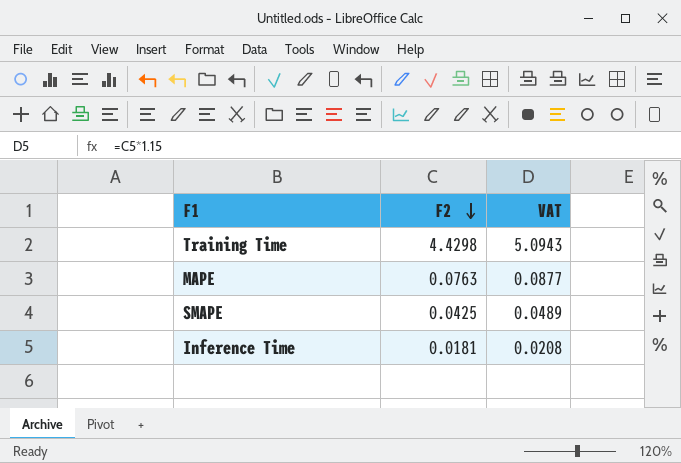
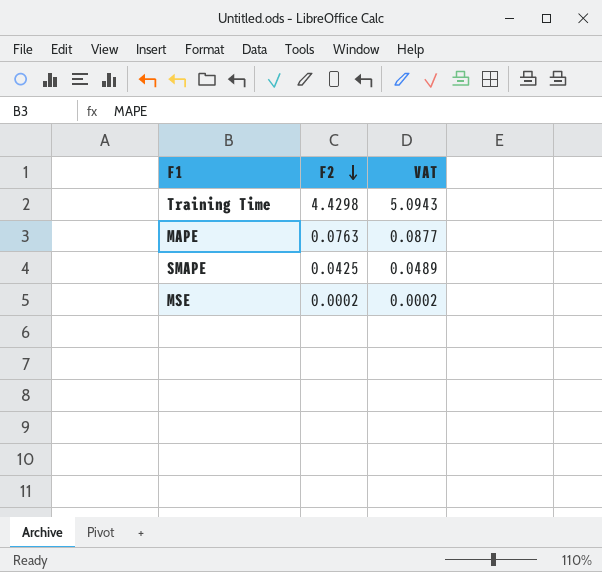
row Inference Time: 0.0181 | 0.0208 -> none
row MSE: none -> 0.0002 | 0.0002

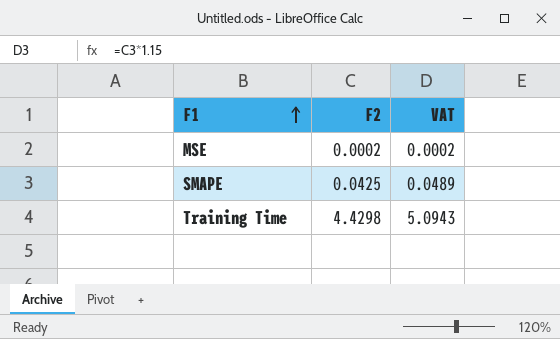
row order: F2 descending -> F1 ascending
row MAPE: 0.0763 | 0.0877 -> none

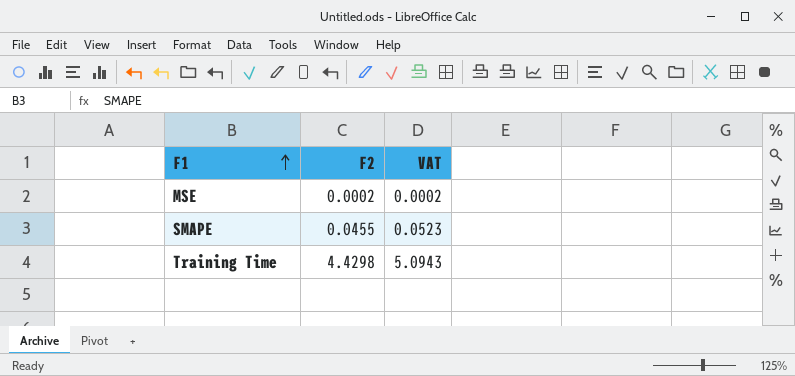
SMAPE | F2: 0.0425 -> 0.0455
SMAPE | VAT: 0.0489 -> 0.0523

